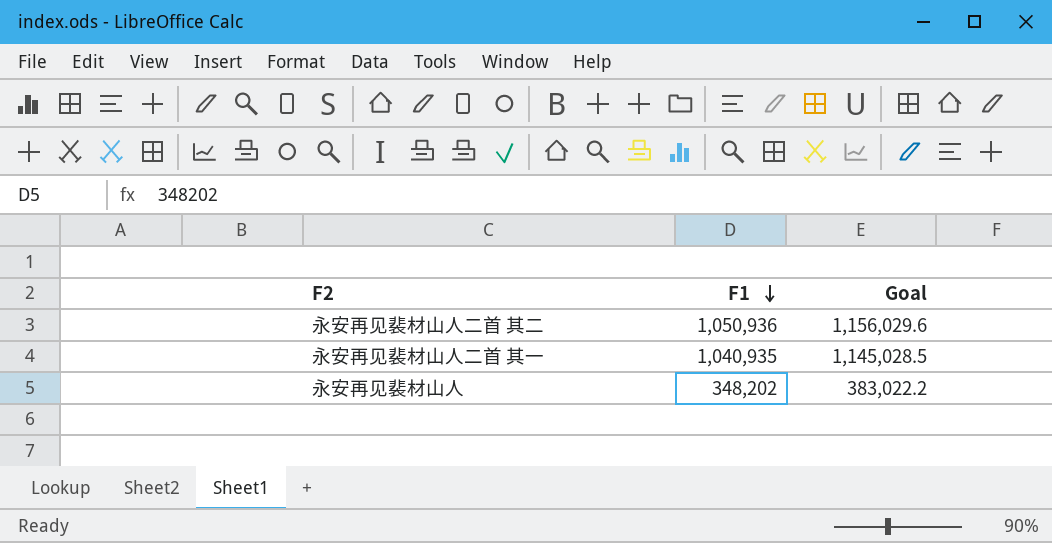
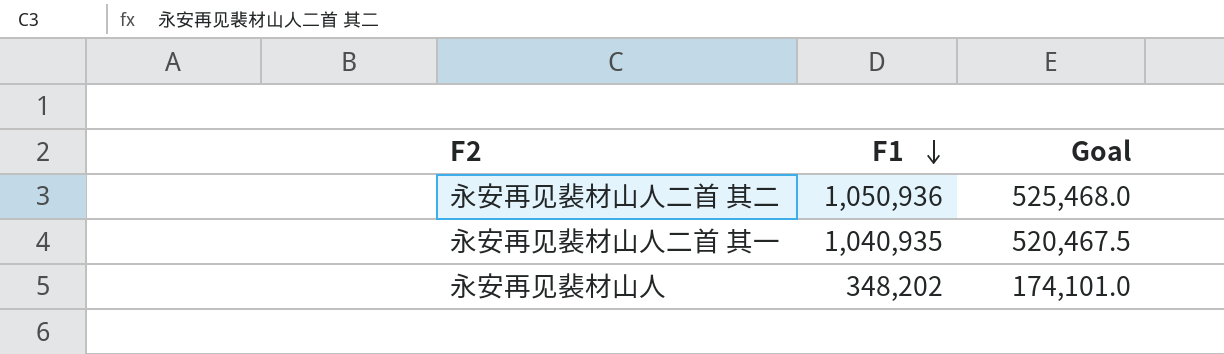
column Goal | formula: [F1] * 1.1 -> [F1] * 0.5

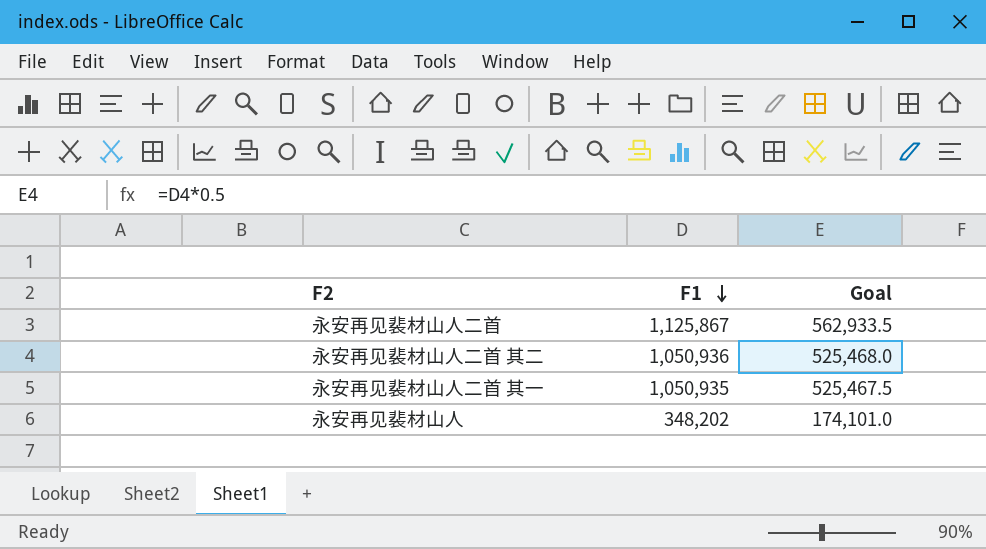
row 永安再见裴材山人二首: none -> 1,125,867 | 562,933.5
永安再见裴材山人二首 其一 | F1: 1,040,935 -> 1,050,935
永安再见裴材山人二首 其一 | Goal: 520,467.5 -> 525,467.5

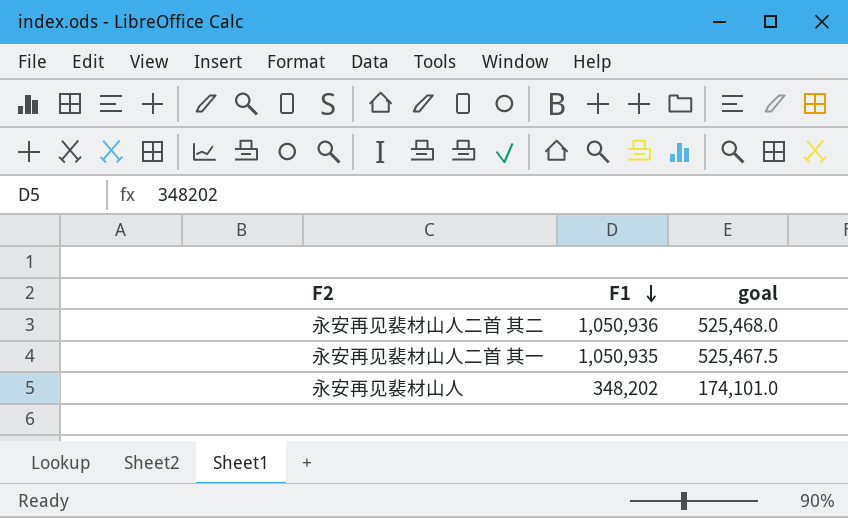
column name: Goal -> goal
row 永安再见裴材山人二首: 1,125,867 | 562,933.5 -> none

